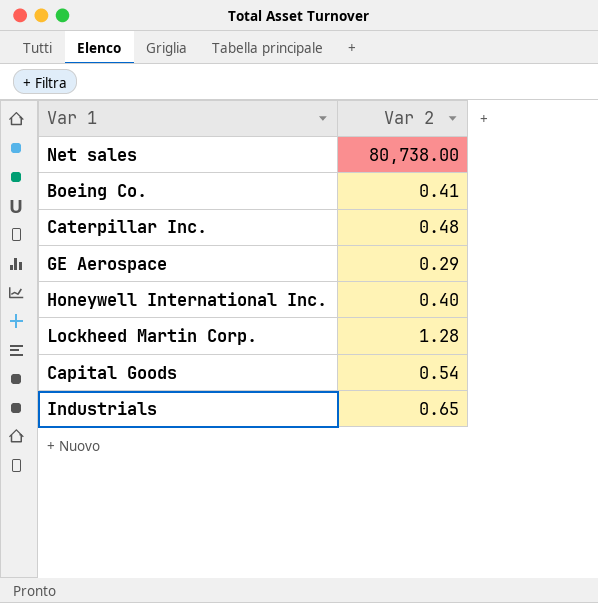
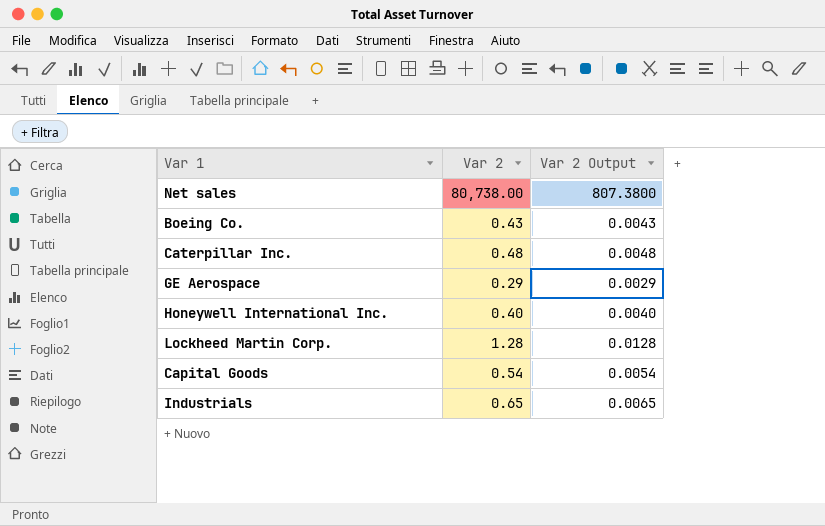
column Var 2 Output | formula: none -> [Var 2] * 0.01
Boeing Co. | Var 2: 0.41 -> 0.43

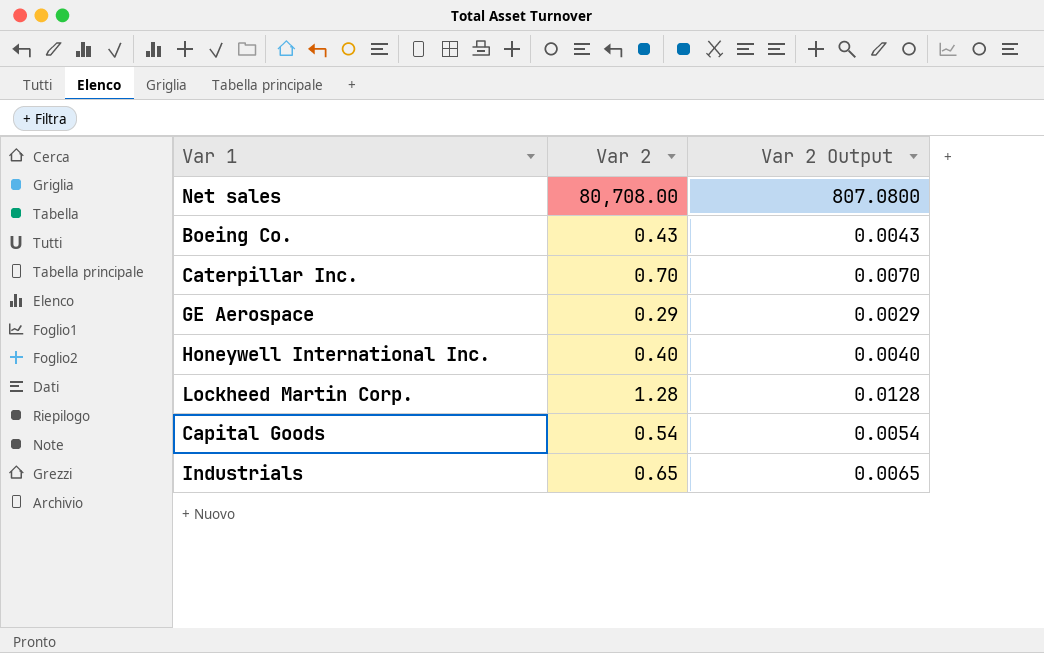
Net sales | Var 2: 80,738.00 -> 80,708.00
Net sales | Var 2 Output: 807.3800 -> 807.0800
Caterpillar Inc. | Var 2: 0.48 -> 0.70
Caterpillar Inc. | Var 2 Output: 0.0048 -> 0.0070

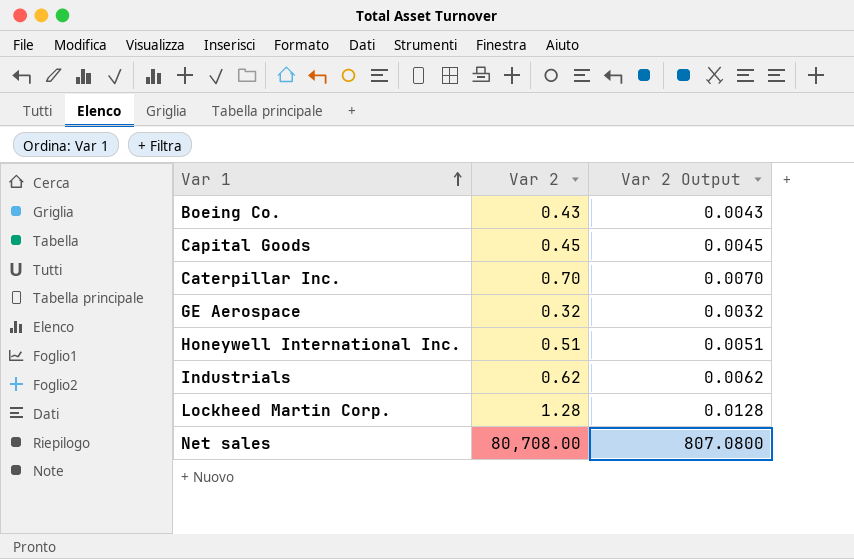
row order: none -> Var 1 ascending
Capital Goods | Var 2: 0.54 -> 0.45
Capital Goods | Var 2 Output: 0.0054 -> 0.0045
GE Aerospace | Var 2: 0.29 -> 0.32
GE Aerospace | Var 2 Output: 0.0029 -> 0.0032
Honeywell International Inc. | Var 2: 0.40 -> 0.51
Honeywell International Inc. | Var 2 Output: 0.0040 -> 0.0051
Industrials | Var 2: 0.65 -> 0.62
Industrials | Var 2 Output: 0.0065 -> 0.0062

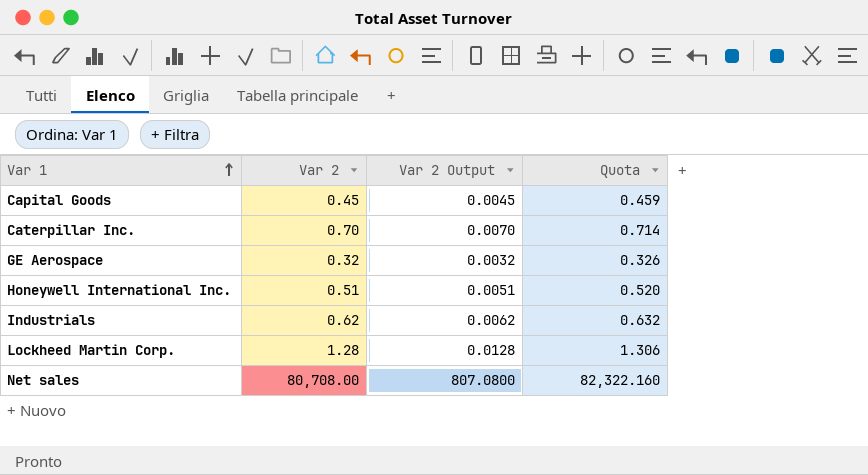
column Quota | formula: none -> [Var 2] * 1.02
row Boeing Co.: 0.43 | 0.0043 -> none

